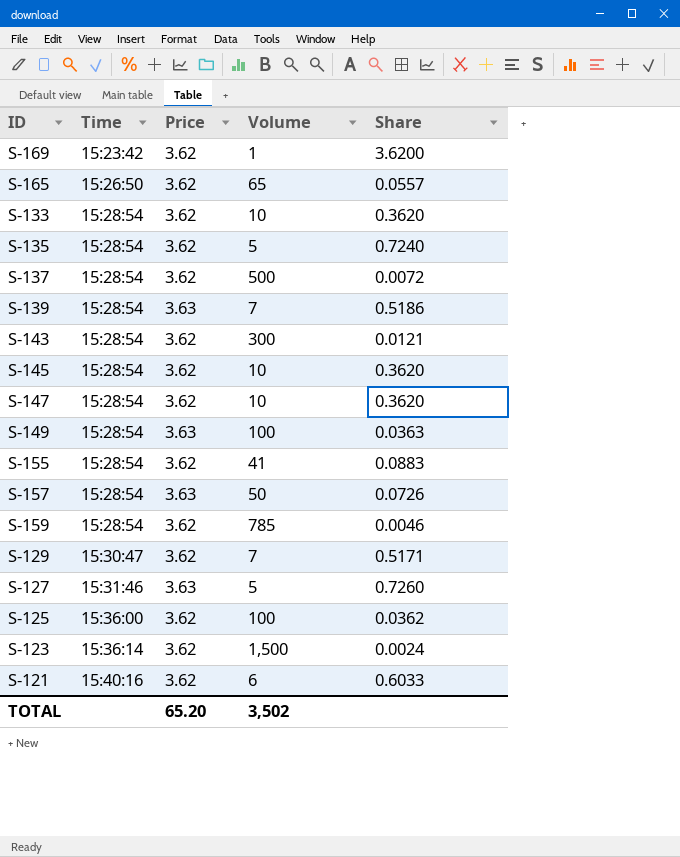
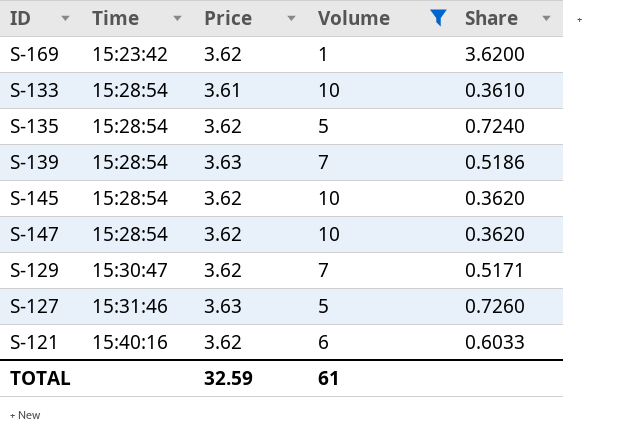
filter: none -> Volume <= 10
S-133 | Price: 3.62 -> 3.61
S-133 | Share: 0.3620 -> 0.3610
TOTAL | Price: 65.20 -> 32.59
TOTAL | Volume: 3,502 -> 61

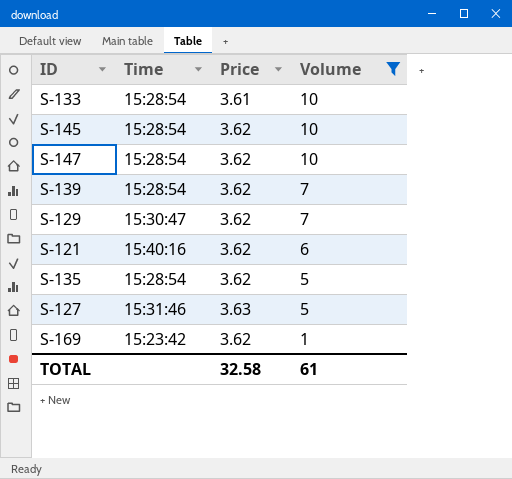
row order: Time ascending -> Volume descending
column Share | formula: [Price] / [Volume] -> none
S-139 | Price: 3.63 -> 3.62
TOTAL | Price: 32.59 -> 32.58

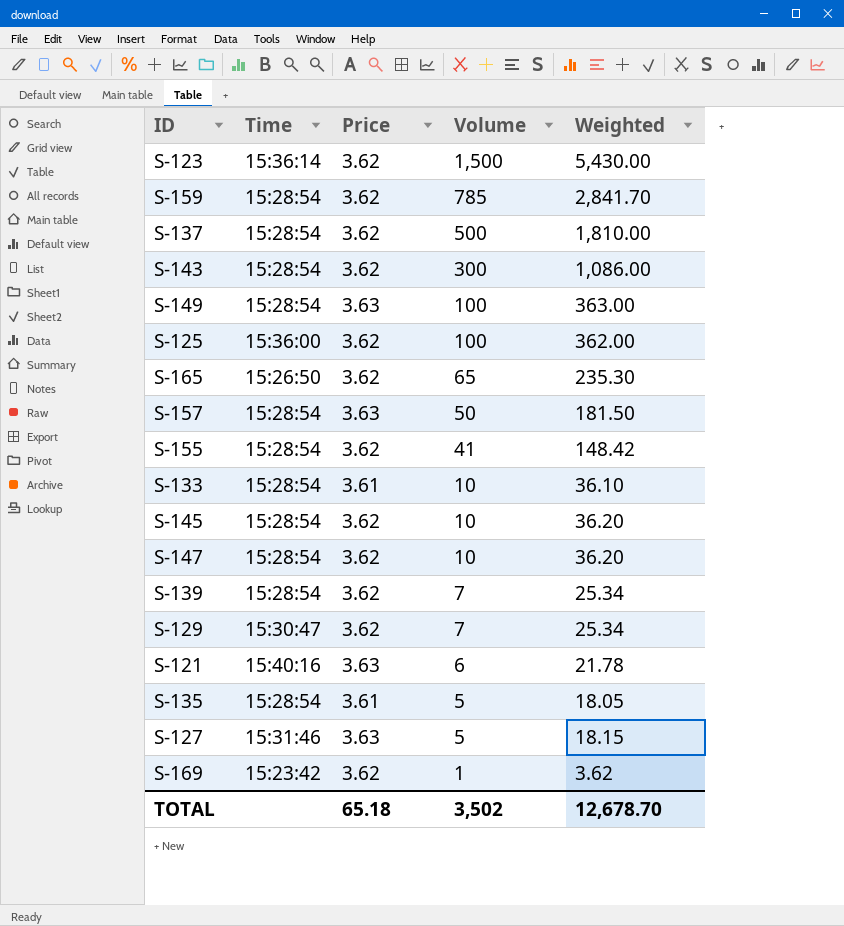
filter: Volume <= 10 -> none
column Weighted | formula: none -> [Price] * [Volume]
S-121 | Price: 3.62 -> 3.63
S-135 | Price: 3.62 -> 3.61
TOTAL | Price: 32.58 -> 65.18
TOTAL | Volume: 61 -> 3,502

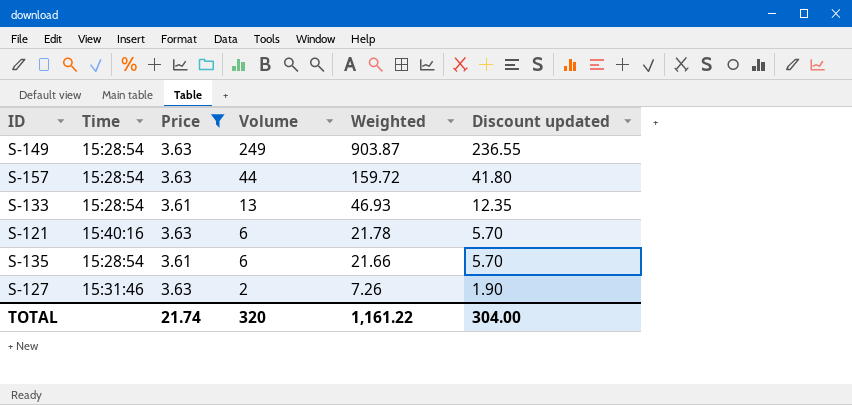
filter: none -> Price != 3.62
column Discount updated | formula: none -> [Volume] * 0.95
S-149 | Volume: 100 -> 249
S-149 | Weighted: 363.00 -> 903.87
S-157 | Volume: 50 -> 44
S-157 | Weighted: 181.50 -> 159.72
S-133 | Volume: 10 -> 13
S-133 | Weighted: 36.10 -> 46.93
S-135 | Volume: 5 -> 6
S-135 | Weighted: 18.05 -> 21.66
S-127 | Volume: 5 -> 2
S-127 | Weighted: 18.15 -> 7.26
TOTAL | Price: 65.18 -> 21.74
TOTAL | Volume: 3,502 -> 320
TOTAL | Weighted: 12,678.70 -> 1,161.22

